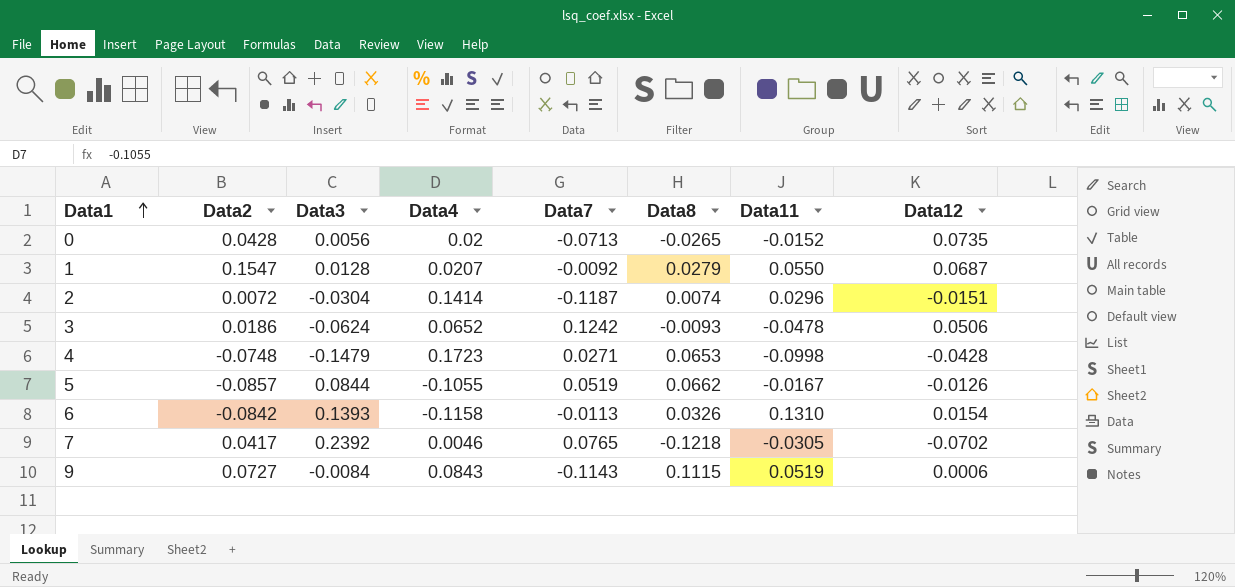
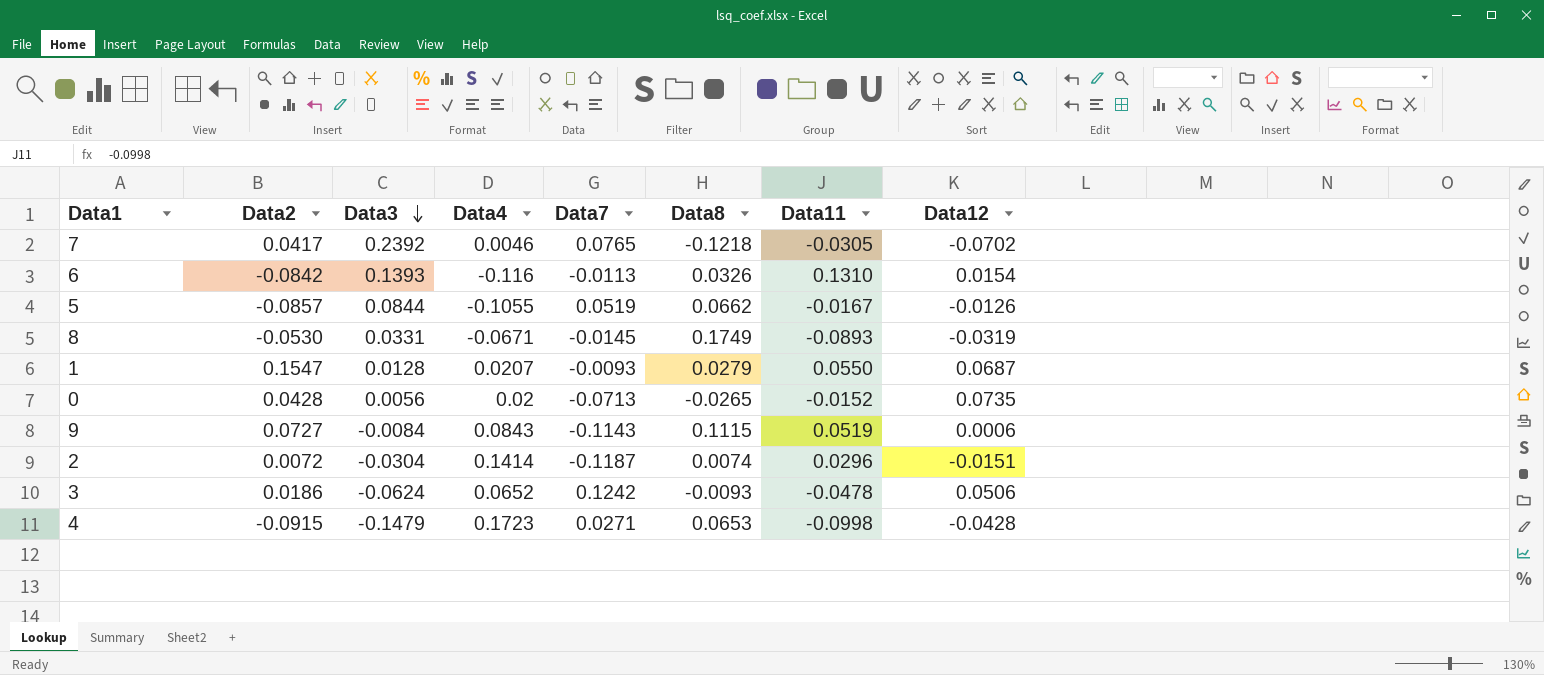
row order: Data1 ascending -> Data3 descending
6 | Data4: -0.1158 -> -0.116
row 8: none -> -0.0530 | 0.0331 | -0.0671 | -0.0145 | 0.1749 | -0.0893 | -0.0319
1 | Data7: -0.0092 -> -0.0093
4 | Data2: -0.0748 -> -0.0915

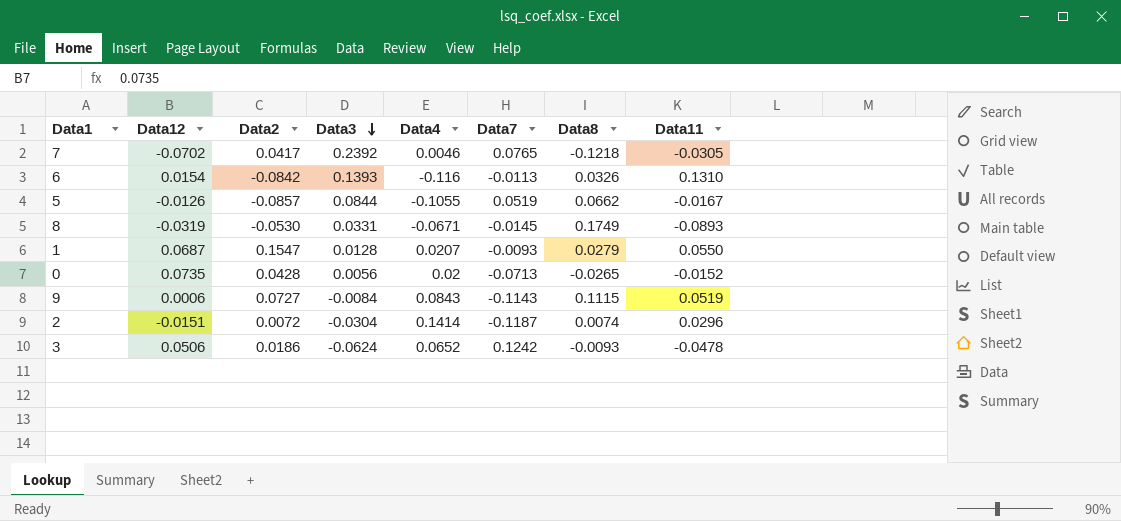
column Data12 | position: 8 -> 2
row 4: -0.0915 | -0.1479 | 0.1723 | 0.0271 | 0.0653 | -0.0998 | -0.0428 -> none

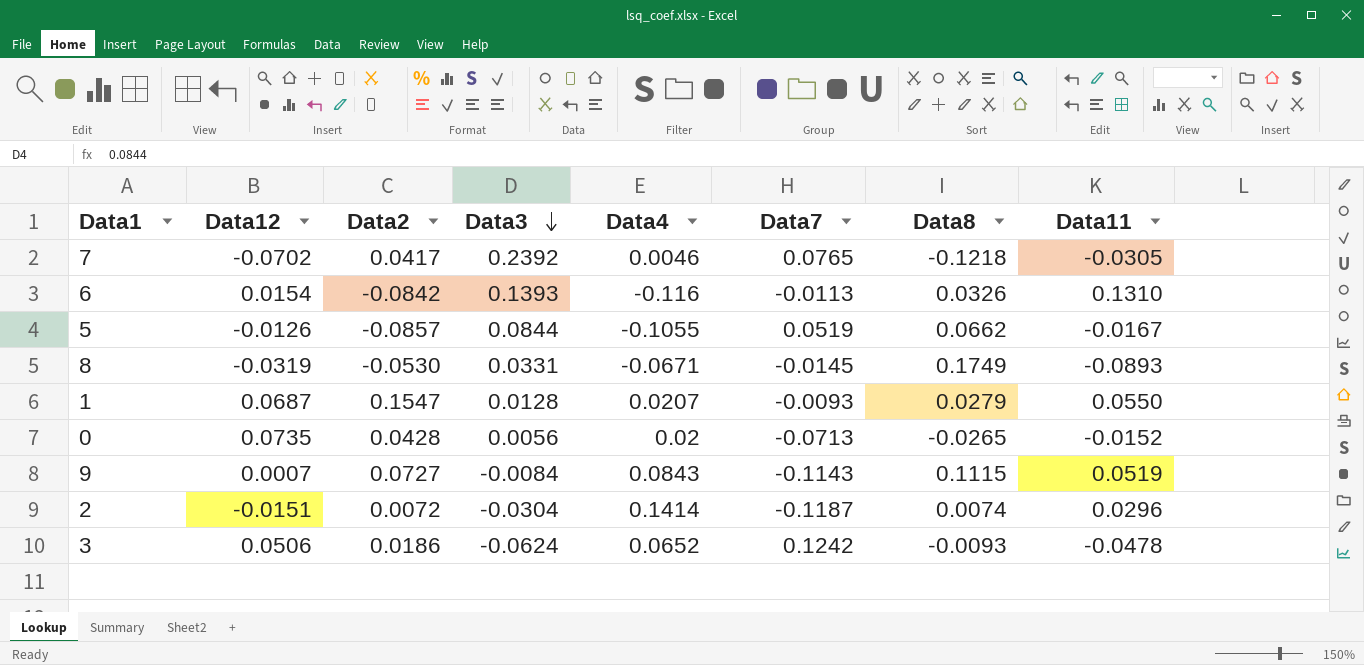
9 | Data12: 0.0006 -> 0.0007

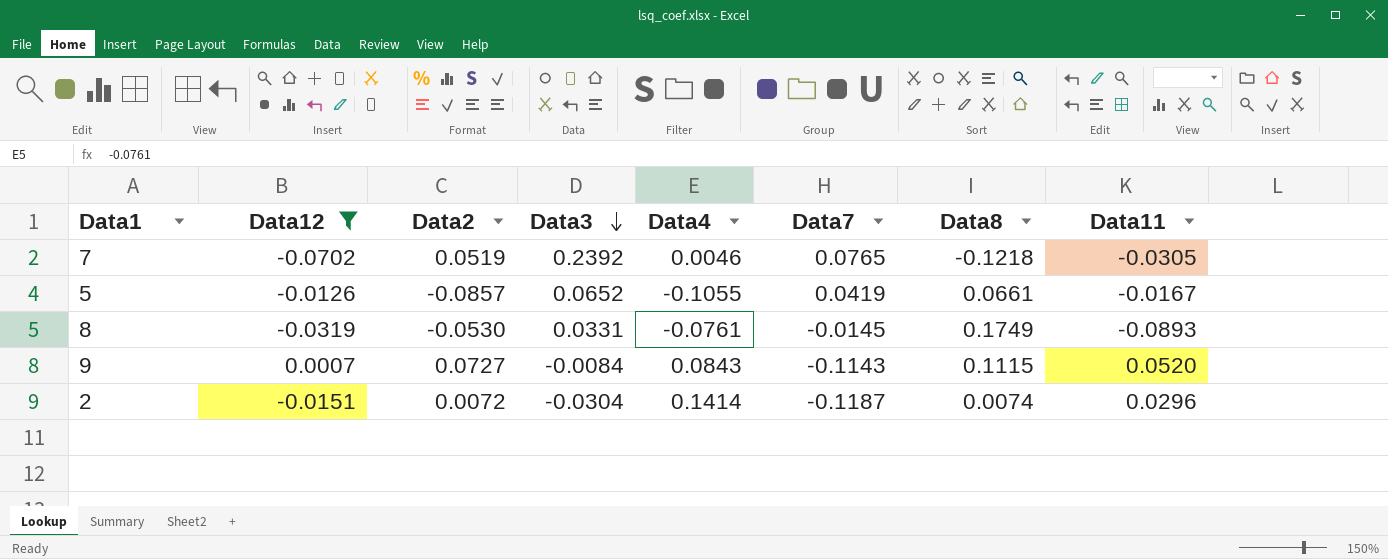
filter: none -> Data12 <= 0.0007
7 | Data2: 0.0417 -> 0.0519
5 | Data3: 0.0844 -> 0.0652
5 | Data7: 0.0519 -> 0.0419
5 | Data8: 0.0662 -> 0.0661
8 | Data4: -0.0671 -> -0.0761
9 | Data11: 0.0519 -> 0.0520

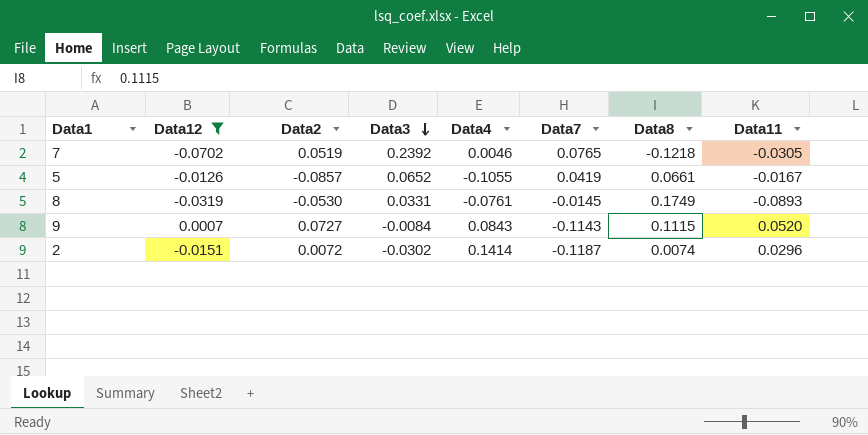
2 | Data3: -0.0304 -> -0.0302

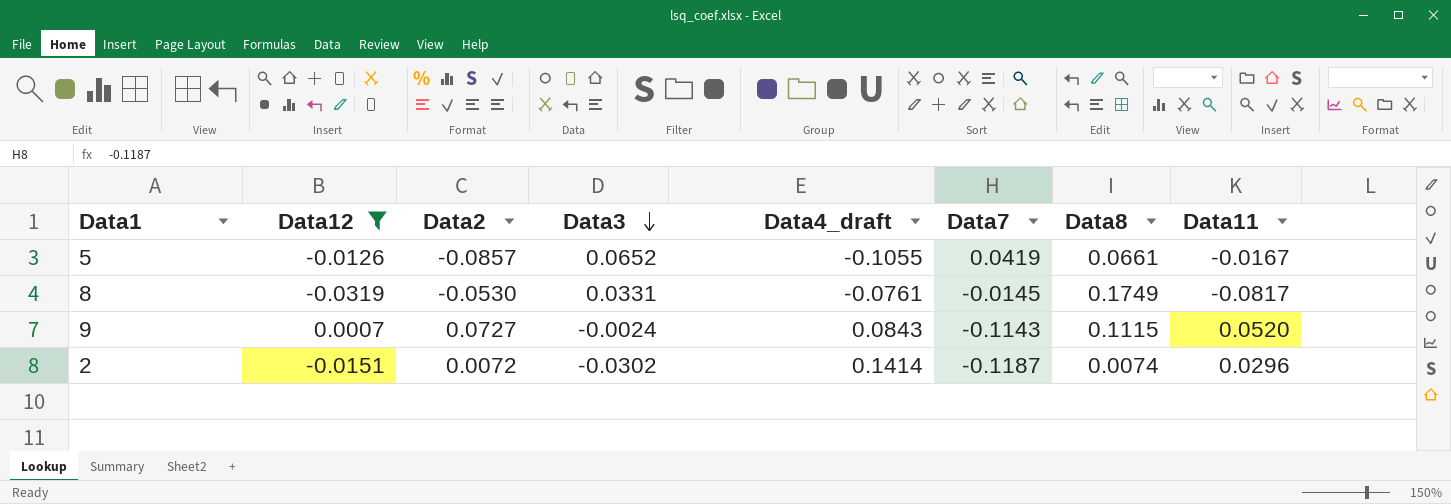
column name: Data4 -> Data4_draft
row 7: -0.0702 | 0.0519 | 0.2392 | 0.0046 | 0.0765 | -0.1218 | -0.0305 -> none
8 | Data11: -0.0893 -> -0.0817
9 | Data3: -0.0084 -> -0.0024

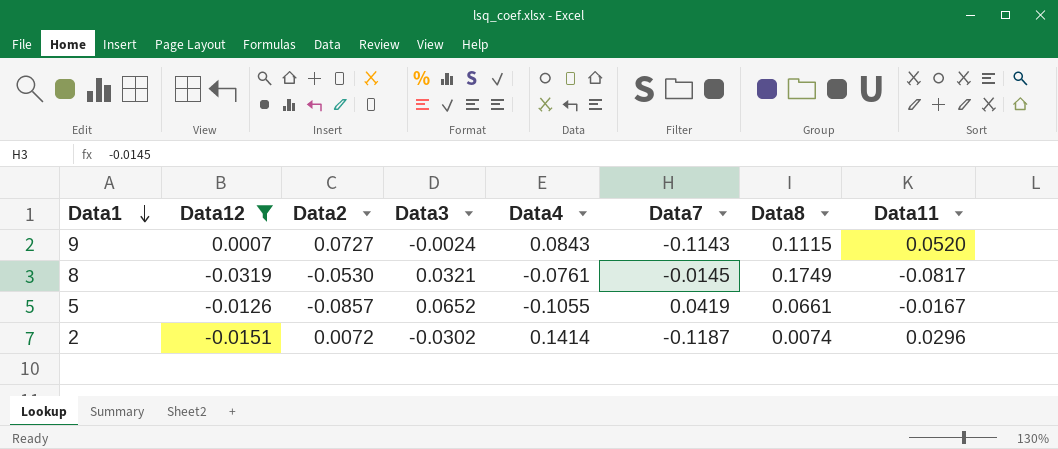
row order: Data3 descending -> Data1 descending
column name: Data4_draft -> Data4
8 | Data3: 0.0331 -> 0.0321

